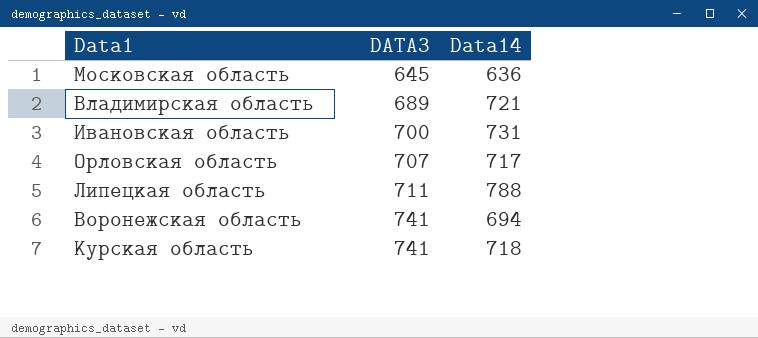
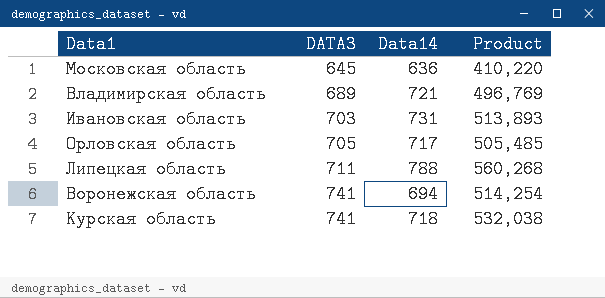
column Product | formula: none -> [DATA3] * [Data14]
Ивановская область | DATA3: 700 -> 703
Орловская область | DATA3: 707 -> 705

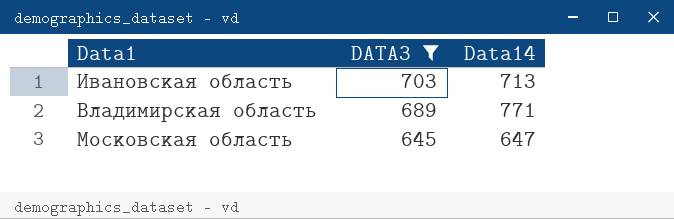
filter: none -> DATA3 <= 703
row order: DATA3 ascending -> DATA3 descending
column Product | formula: [DATA3] * [Data14] -> none
Ивановская область | Data14: 731 -> 713
Владимирская область | Data14: 721 -> 771
Московская область | Data14: 636 -> 647

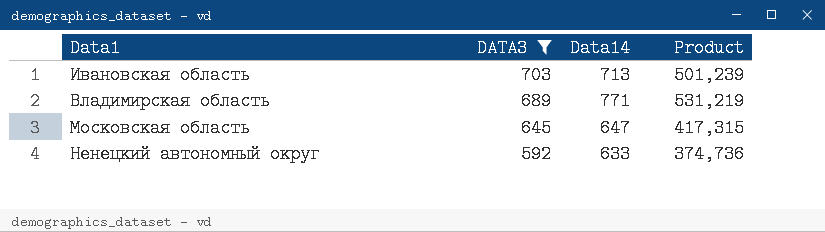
column Product | formula: none -> [DATA3] * [Data14]
row Ненецкий автономный округ: none -> 592 | 633 | 374,736

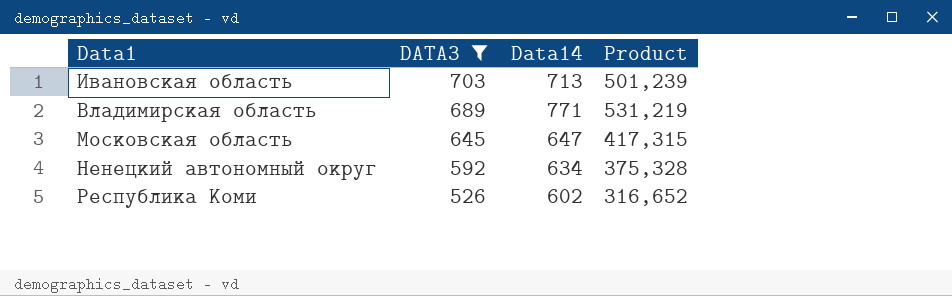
Ненецкий автономный округ | Data14: 633 -> 634
Ненецкий автономный округ | Product: 374,736 -> 375,328
row Республика Коми: none -> 526 | 602 | 316,652

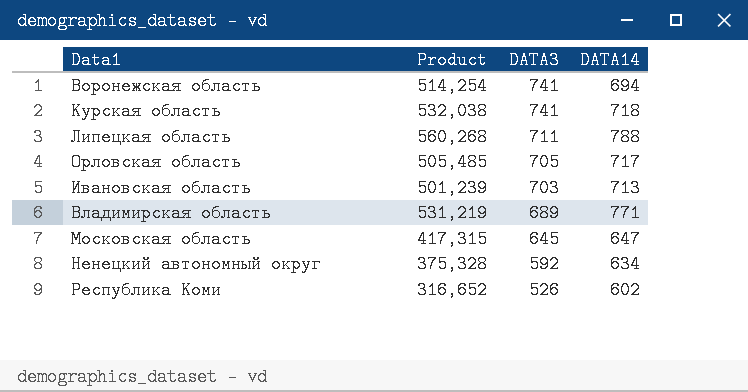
filter: DATA3 <= 703 -> none
column Product | position: 4 -> 2
column name: Data14 -> DATA14

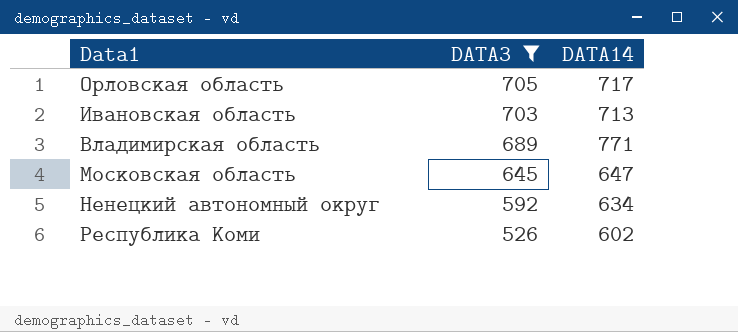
filter: none -> DATA3 <= 705
column Product | formula: [DATA3] * [DATA14] -> none

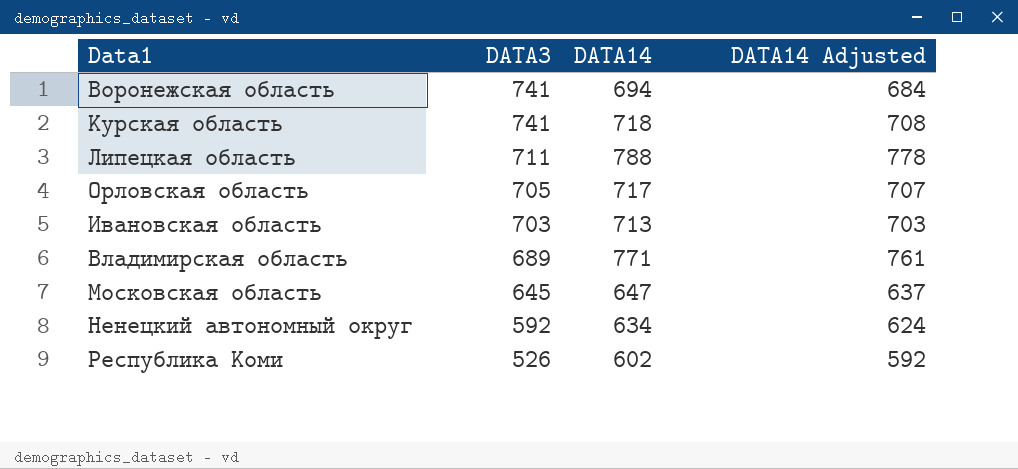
filter: DATA3 <= 705 -> none
column DATA14 Adjusted | formula: none -> [DATA14] - 10

